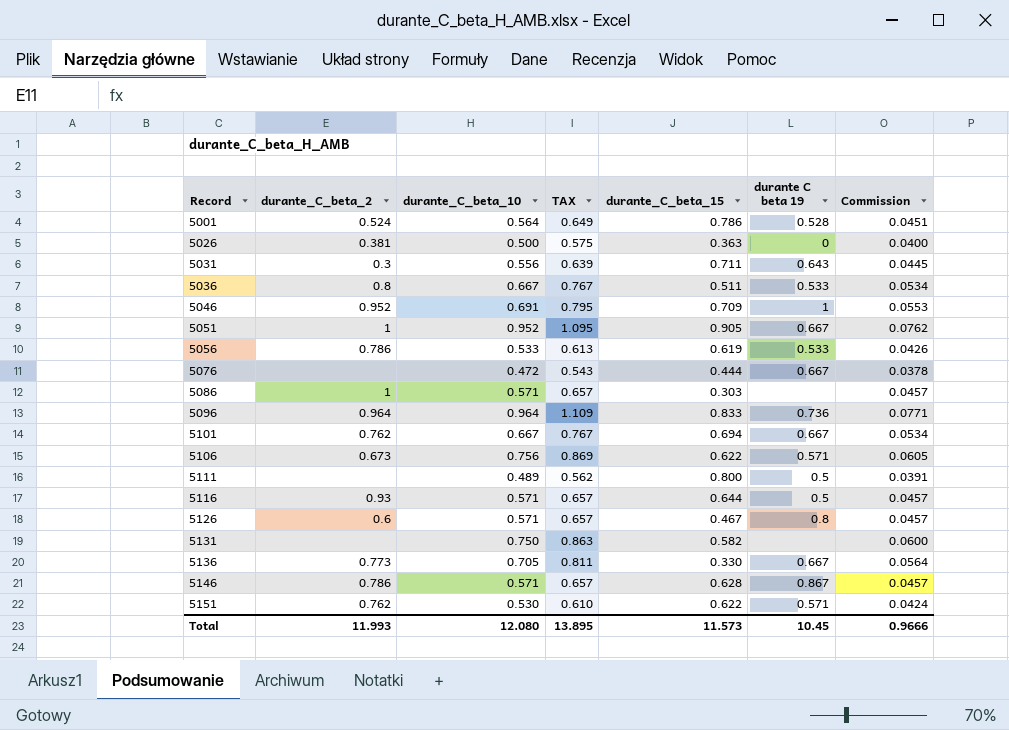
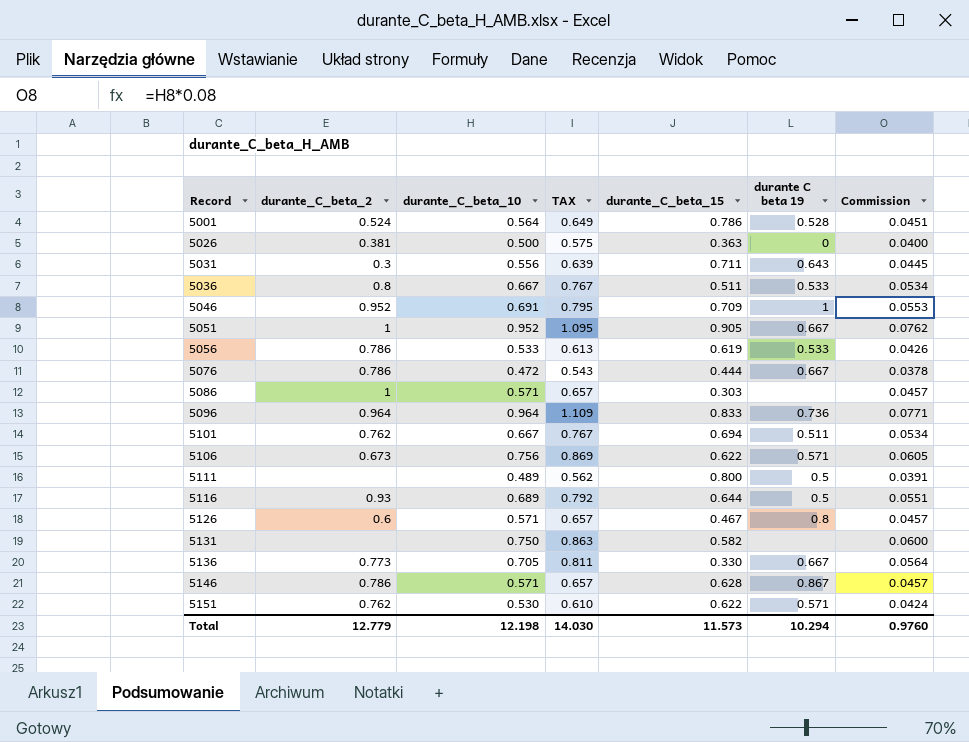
5076 | durante_C_beta_2: none -> 0.786
5101 | durante C beta 19: 0.667 -> 0.511
5116 | durante_C_beta_10: 0.571 -> 0.689
5116 | TAX: 0.657 -> 0.792
5116 | Commission: 0.0457 -> 0.0551
Total | durante_C_beta_2: 11.993 -> 12.779
Total | durante_C_beta_10: 12.080 -> 12.198
Total | TAX: 13.895 -> 14.030
Total | durante C beta 19: 10.45 -> 10.294
Total | Commission: 0.9666 -> 0.9760

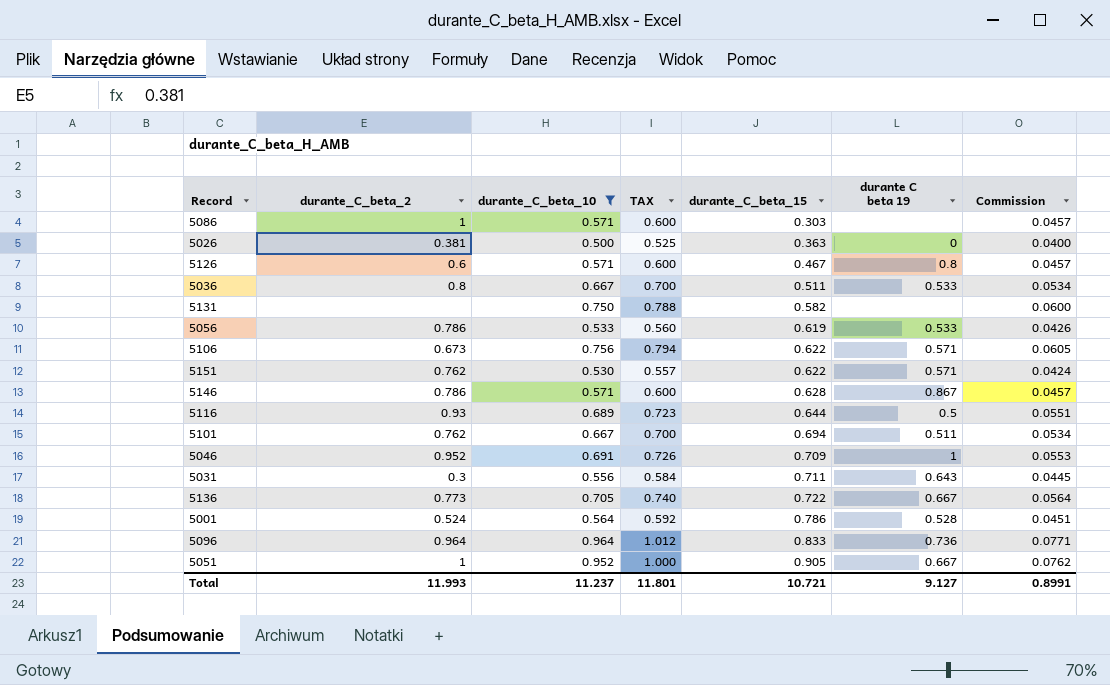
filter: none -> durante_C_beta_10 >= 0.500
row order: Record ascending -> durante_C_beta_15 ascending
column TAX | formula: [durante_C_beta_10] * 1.15 -> [durante_C_beta_10] * 1.05
5136 | durante_C_beta_15: 0.330 -> 0.722
Total | durante_C_beta_2: 12.779 -> 11.993
Total | durante_C_beta_10: 12.198 -> 11.237
Total | TAX: 14.030 -> 11.801
Total | durante_C_beta_15: 11.573 -> 10.721
Total | durante C beta 19: 10.294 -> 9.127
Total | Commission: 0.9760 -> 0.8991

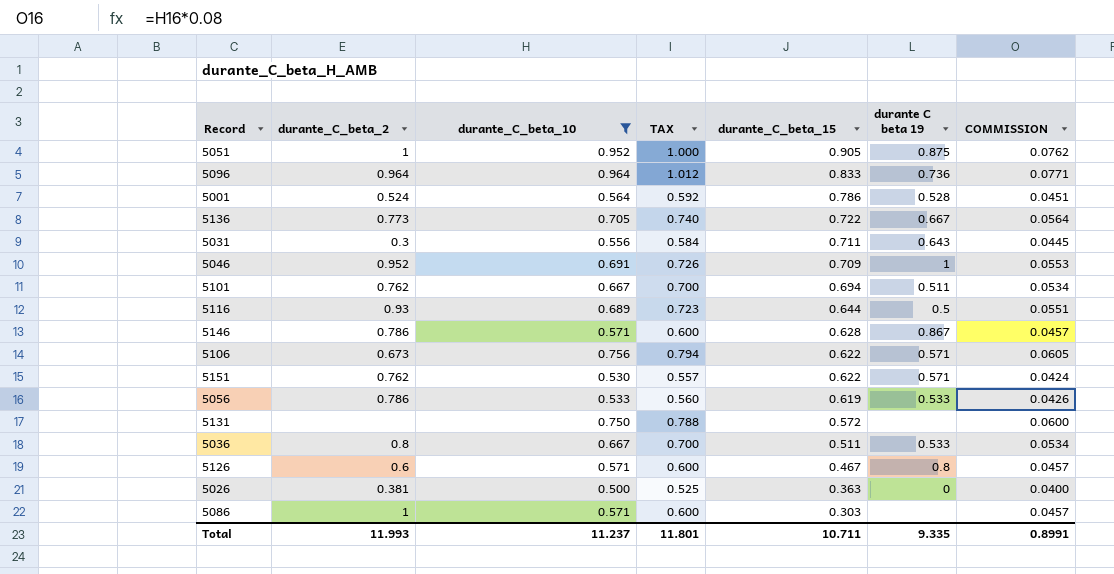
row order: durante_C_beta_15 ascending -> durante_C_beta_15 descending
column name: Commission -> COMMISSION
5051 | durante C beta 19: 0.667 -> 0.875
5131 | durante_C_beta_15: 0.582 -> 0.572
Total | durante_C_beta_15: 10.721 -> 10.711
Total | durante C beta 19: 9.127 -> 9.335

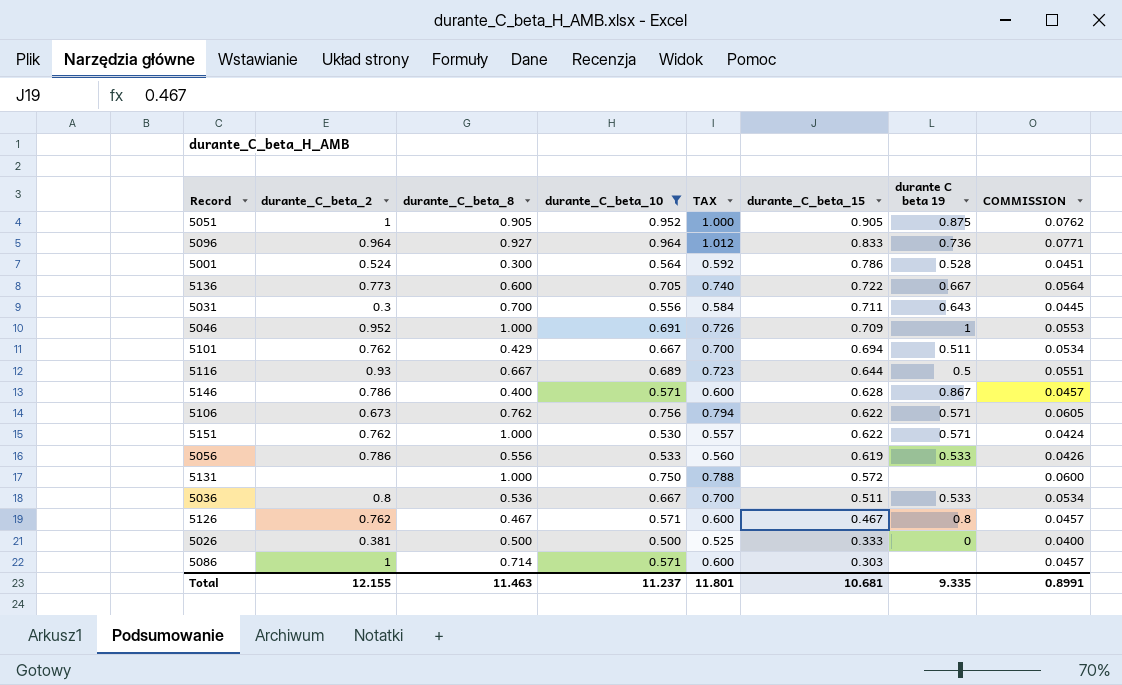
column durante_C_beta_8 | position: none -> 3
5126 | durante_C_beta_2: 0.6 -> 0.762
5026 | durante_C_beta_15: 0.363 -> 0.333
Total | durante_C_beta_2: 11.993 -> 12.155
Total | durante_C_beta_15: 10.711 -> 10.681

